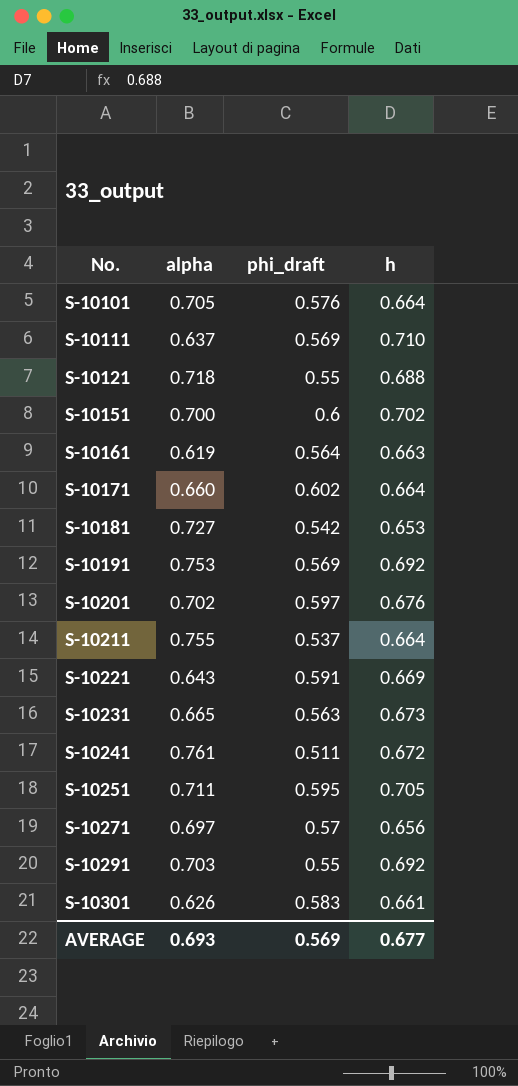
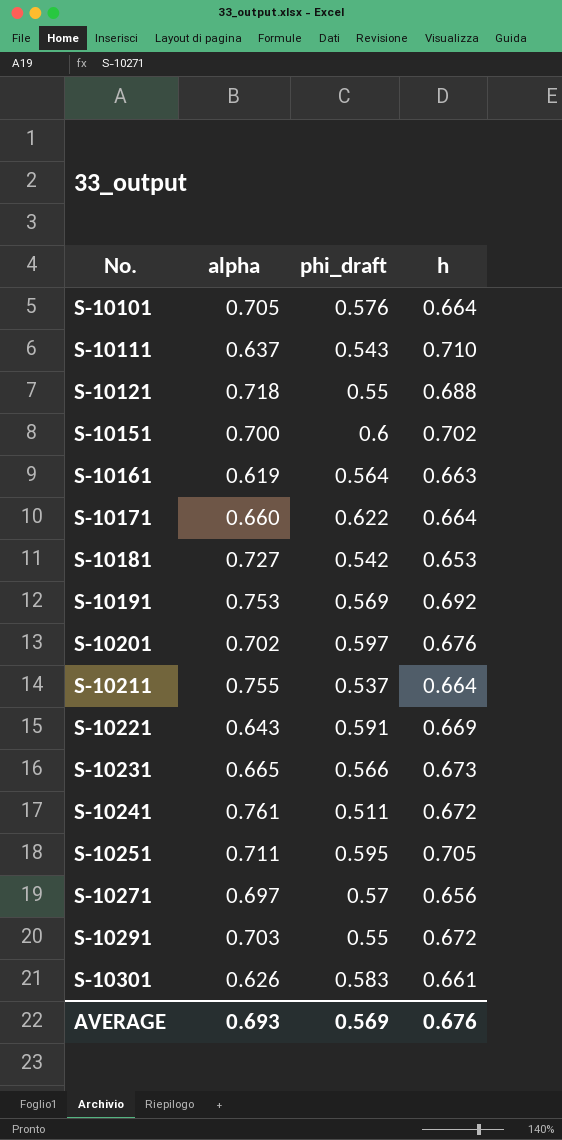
S-10111 | phi_draft: 0.569 -> 0.543
S-10171 | phi_draft: 0.602 -> 0.622
S-10231 | phi_draft: 0.563 -> 0.566
S-10291 | h: 0.692 -> 0.672
AVERAGE | h: 0.677 -> 0.676

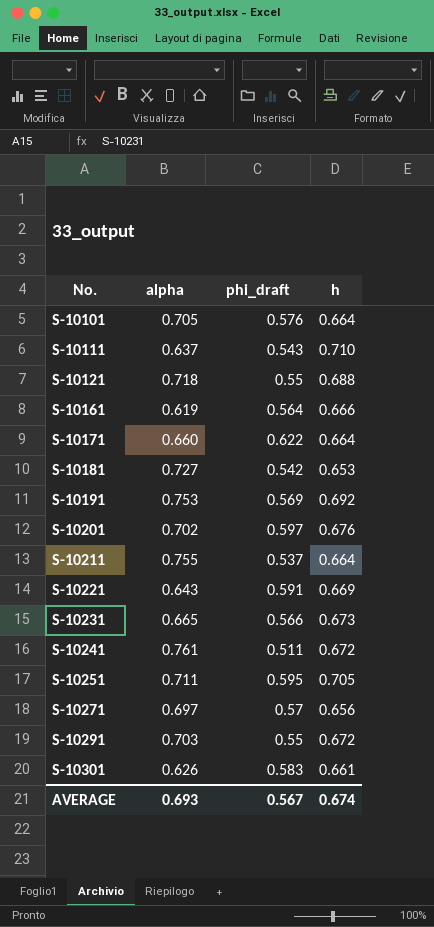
row S-10151: 0.700 | 0.6 | 0.702 -> none
S-10161 | h: 0.663 -> 0.666
AVERAGE | phi_draft: 0.569 -> 0.567
AVERAGE | h: 0.676 -> 0.674

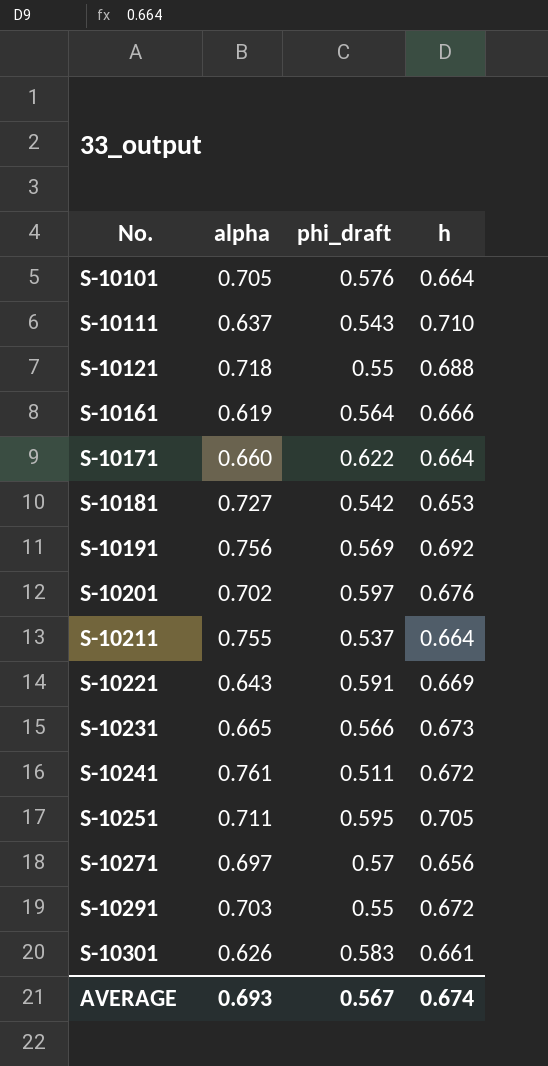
S-10191 | alpha: 0.753 -> 0.756

